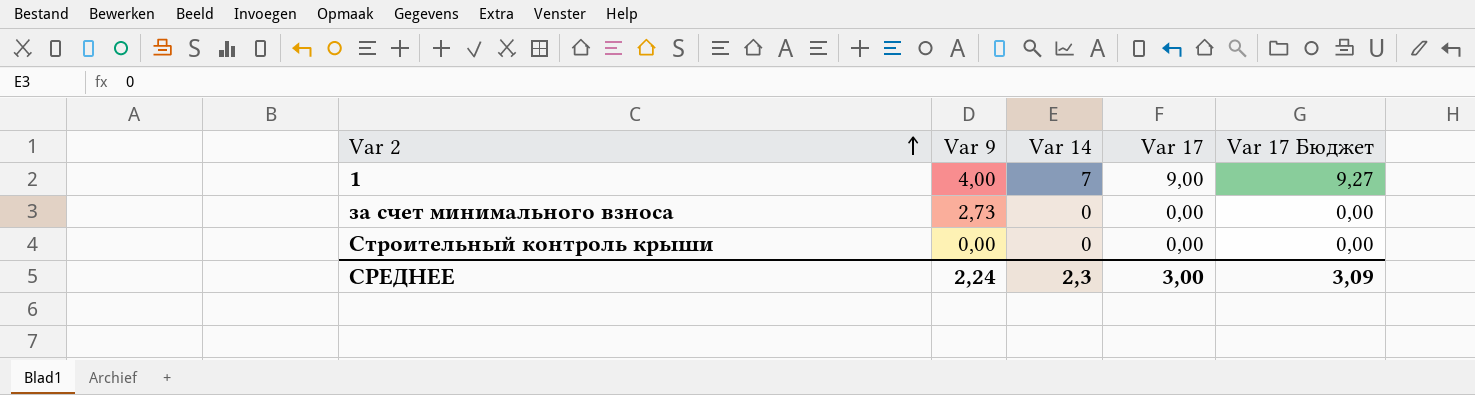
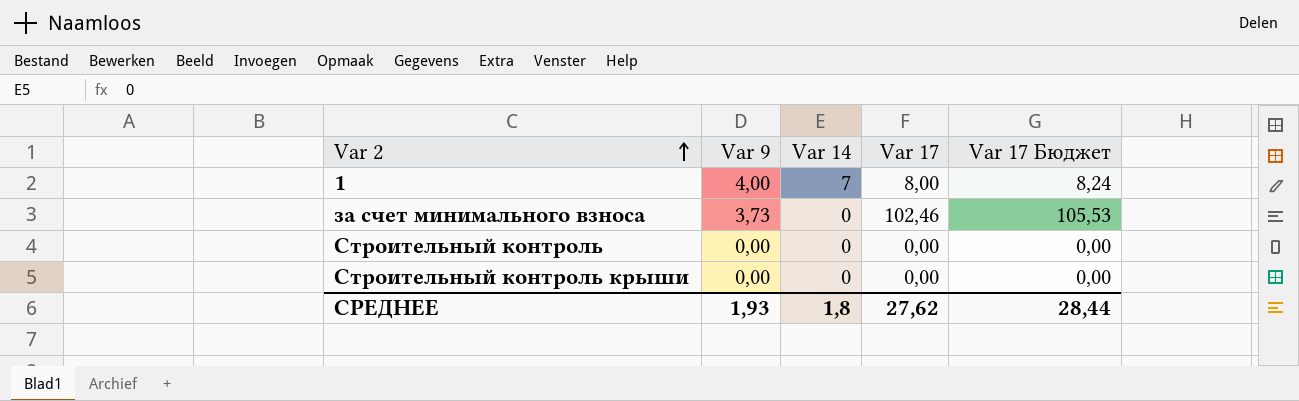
1 | Var 17: 9,00 -> 8,00
1 | Var 17 Бюджет: 9,27 -> 8,24
за счет минимального взноса | Var 9: 2,73 -> 3,73
за счет минимального взноса | Var 17: 0,00 -> 102,46
за счет минимального взноса | Var 17 Бюджет: 0,00 -> 105,53
row Строительный контроль: none -> 0,00 | 0 | 0,00 | 0,00
СРЕДНЕЕ | Var 9: 2,24 -> 1,93
СРЕДНЕЕ | Var 14: 2,3 -> 1,8
СРЕДНЕЕ | Var 17: 3,00 -> 27,62
СРЕДНЕЕ | Var 17 Бюджет: 3,09 -> 28,44

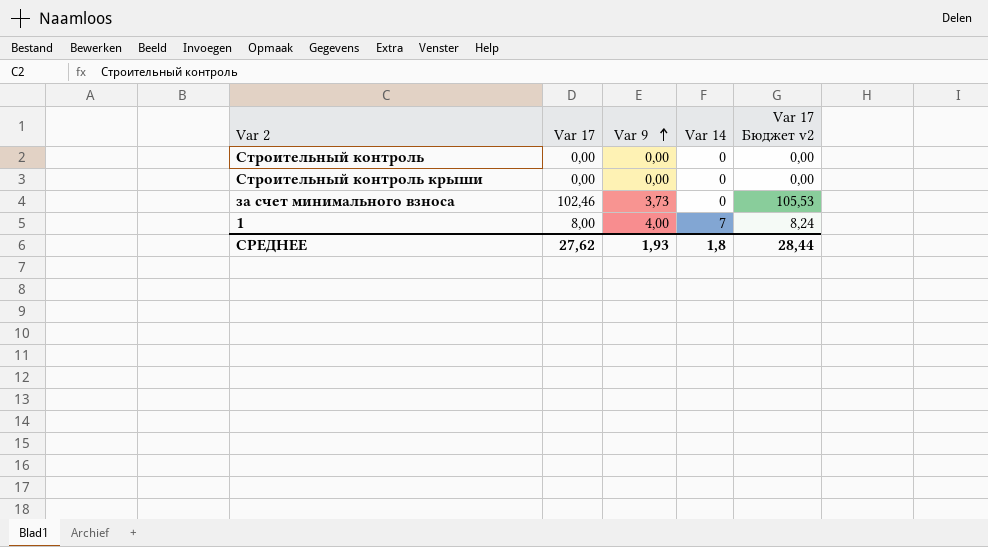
row order: Var 2 ascending -> Var 9 ascending
column Var 17 | position: 4 -> 2
column name: Var 17 Бюджет -> Var 17 Бюджет v2

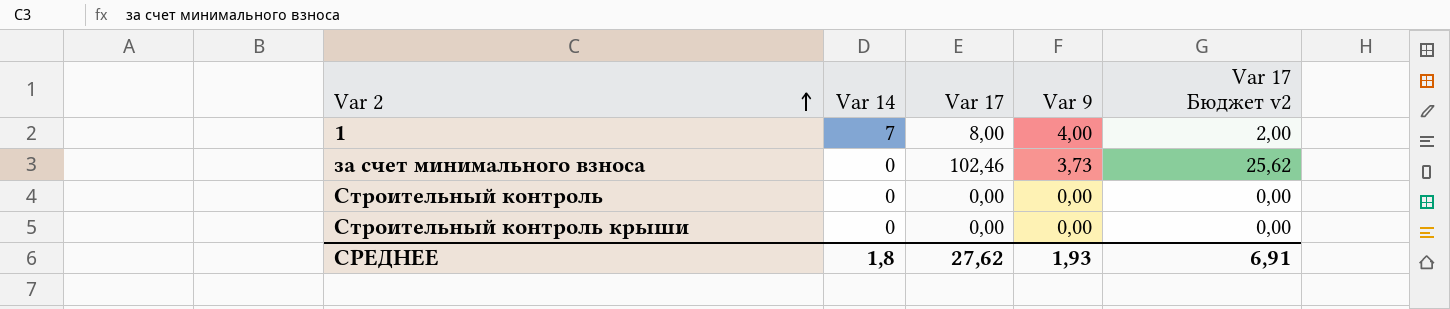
row order: Var 9 ascending -> Var 2 ascending
column Var 14 | position: 4 -> 2
column Var 17 Бюджет v2 | formula: [Var 17] * 1,03 -> [Var 17] * 0,25
СРЕДНЕЕ | Var 17 Бюджет v2: 28,44 -> 6,91

